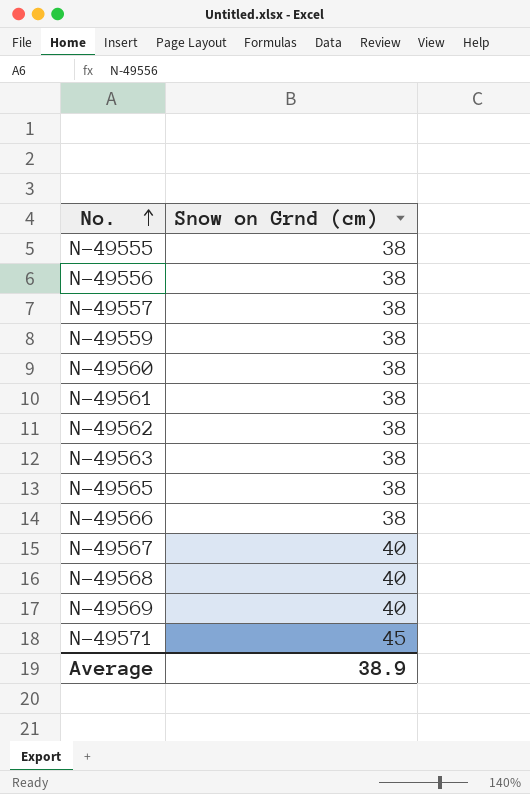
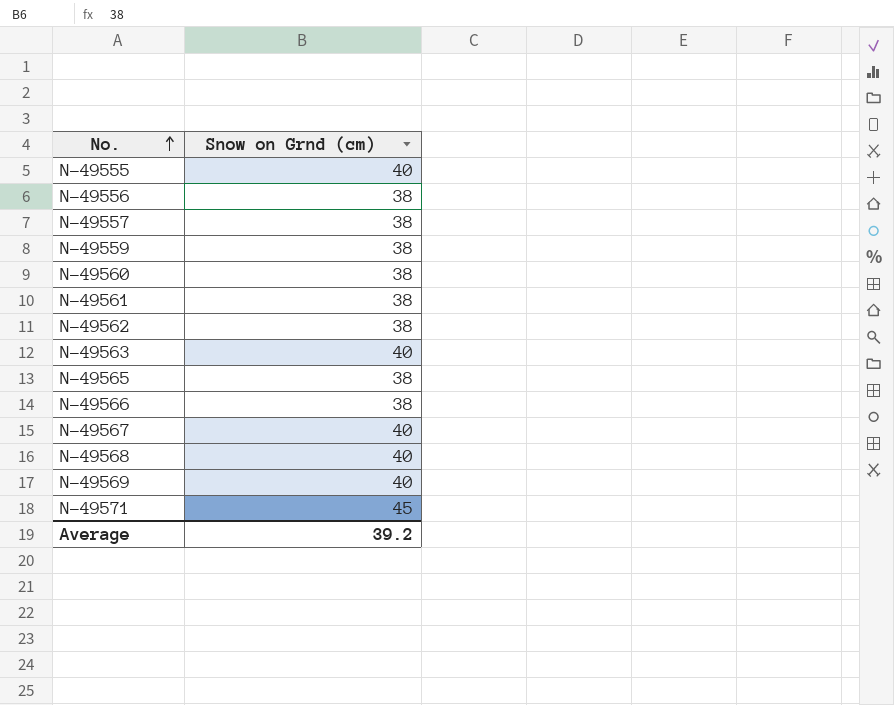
N-49555 | Snow on Grnd (cm): 38 -> 40
N-49563 | Snow on Grnd (cm): 38 -> 40
Average | Snow on Grnd (cm): 38.9 -> 39.2

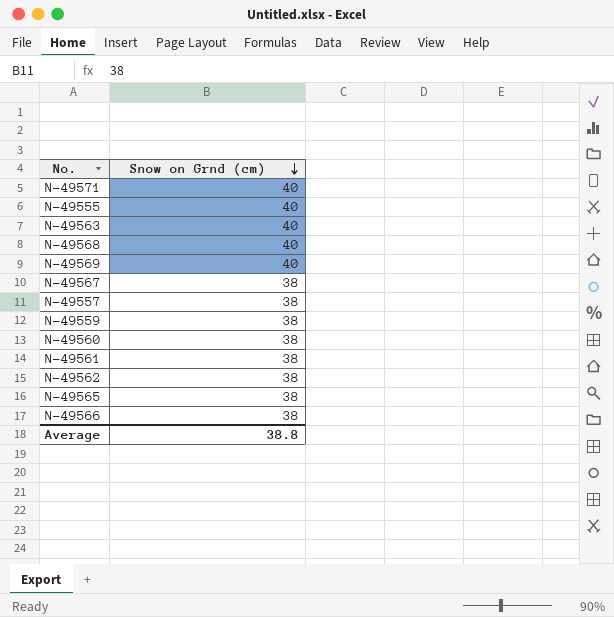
row order: No. ascending -> Snow on Grnd (cm) descending
row N-49556: 38 -> none
N-49571 | Snow on Grnd (cm): 45 -> 40
N-49567 | Snow on Grnd (cm): 40 -> 38
Average | Snow on Grnd (cm): 39.2 -> 38.8

